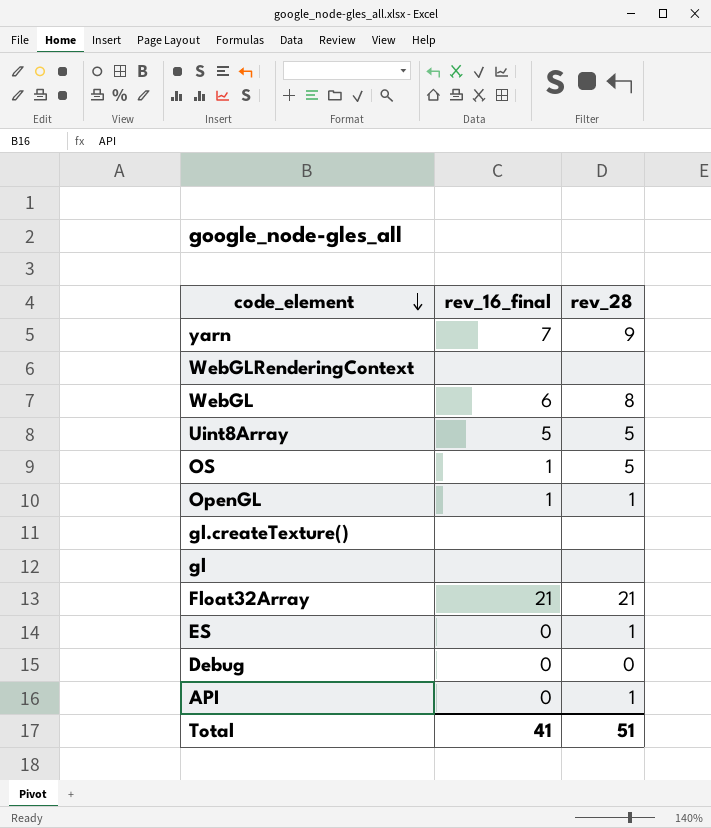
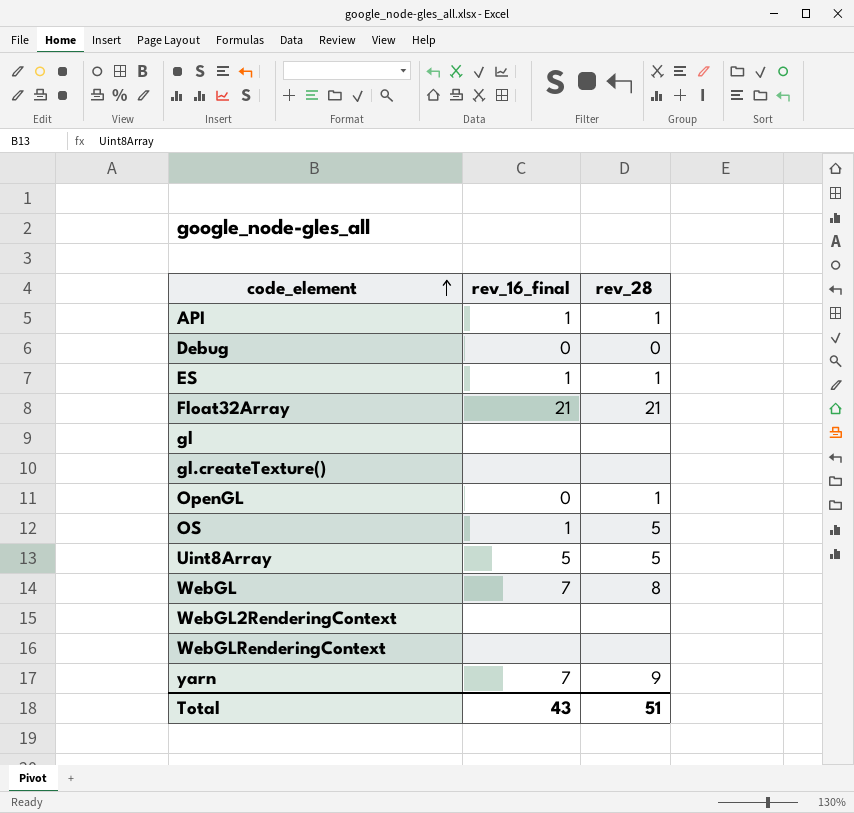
row order: code_element descending -> code_element ascending
API | rev_16_final: 0 -> 1
ES | rev_16_final: 0 -> 1
OpenGL | rev_16_final: 1 -> 0
WebGL | rev_16_final: 6 -> 7
row WebGL2RenderingContext: none -> none | none
Total | rev_16_final: 41 -> 43

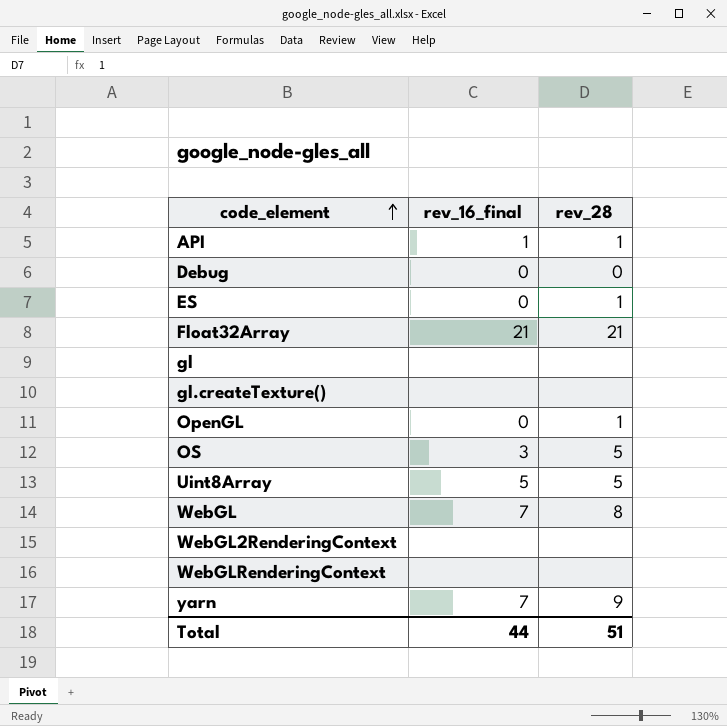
ES | rev_16_final: 1 -> 0
OS | rev_16_final: 1 -> 3
Total | rev_16_final: 43 -> 44

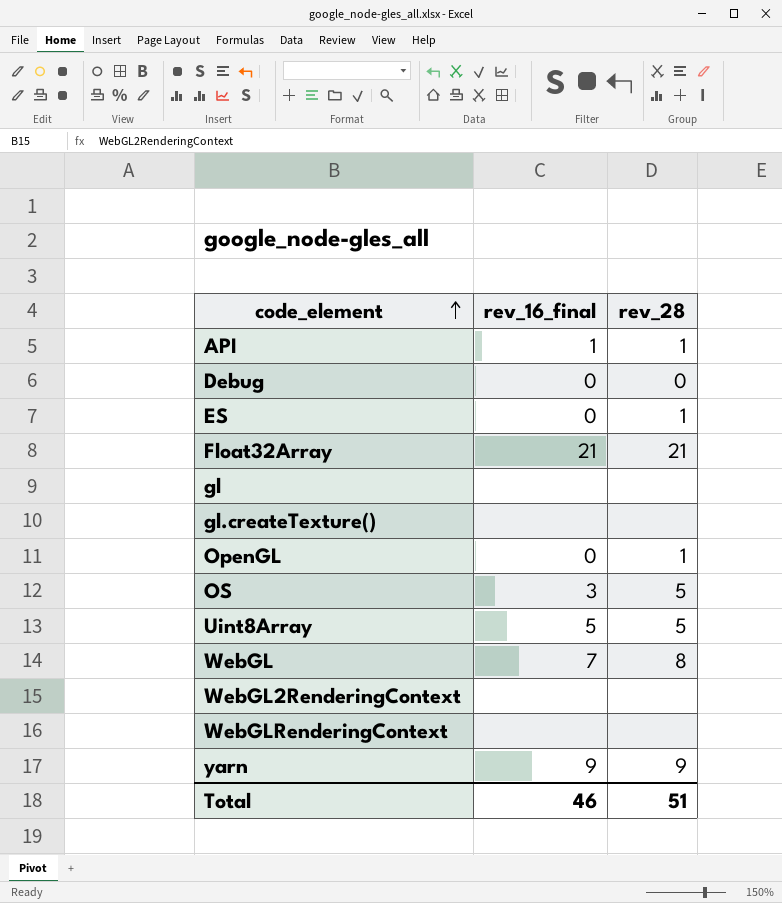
yarn | rev_16_final: 7 -> 9
Total | rev_16_final: 44 -> 46

